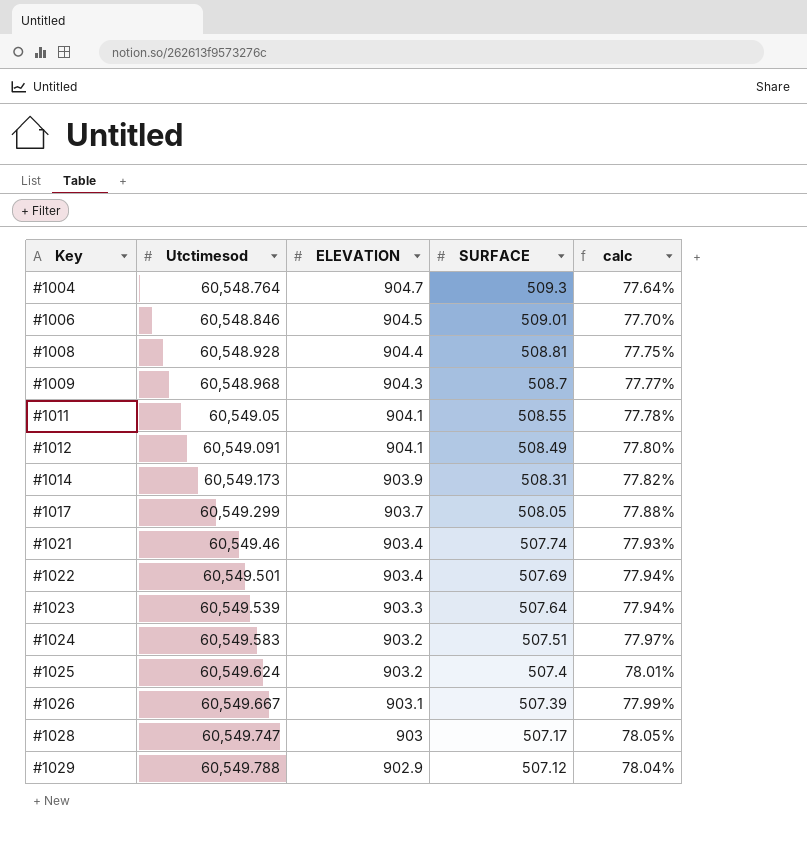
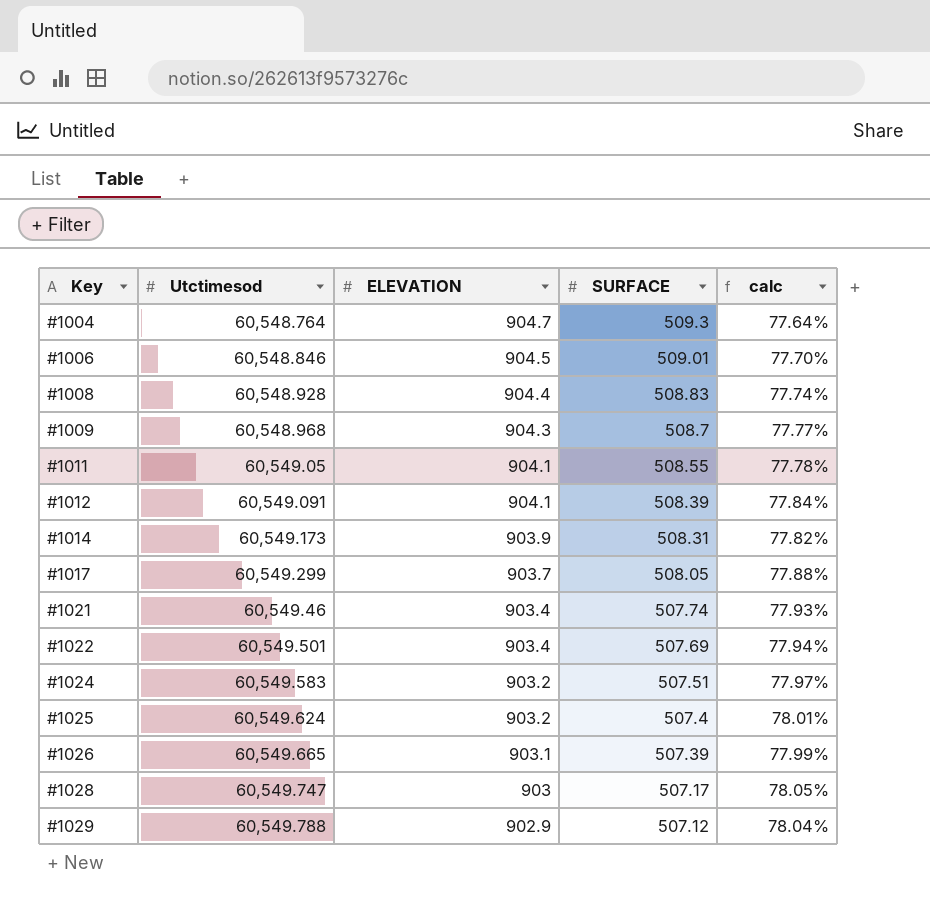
row #1023: 60,549.539 | 903.3 | 507.64 | 77.94% -> none
#1008 | SURFACE: 508.81 -> 508.83
#1008 | calc: 77.75% -> 77.74%
#1012 | SURFACE: 508.49 -> 508.39
#1012 | calc: 77.80% -> 77.84%
#1026 | Utctimesod: 60,549.667 -> 60,549.665

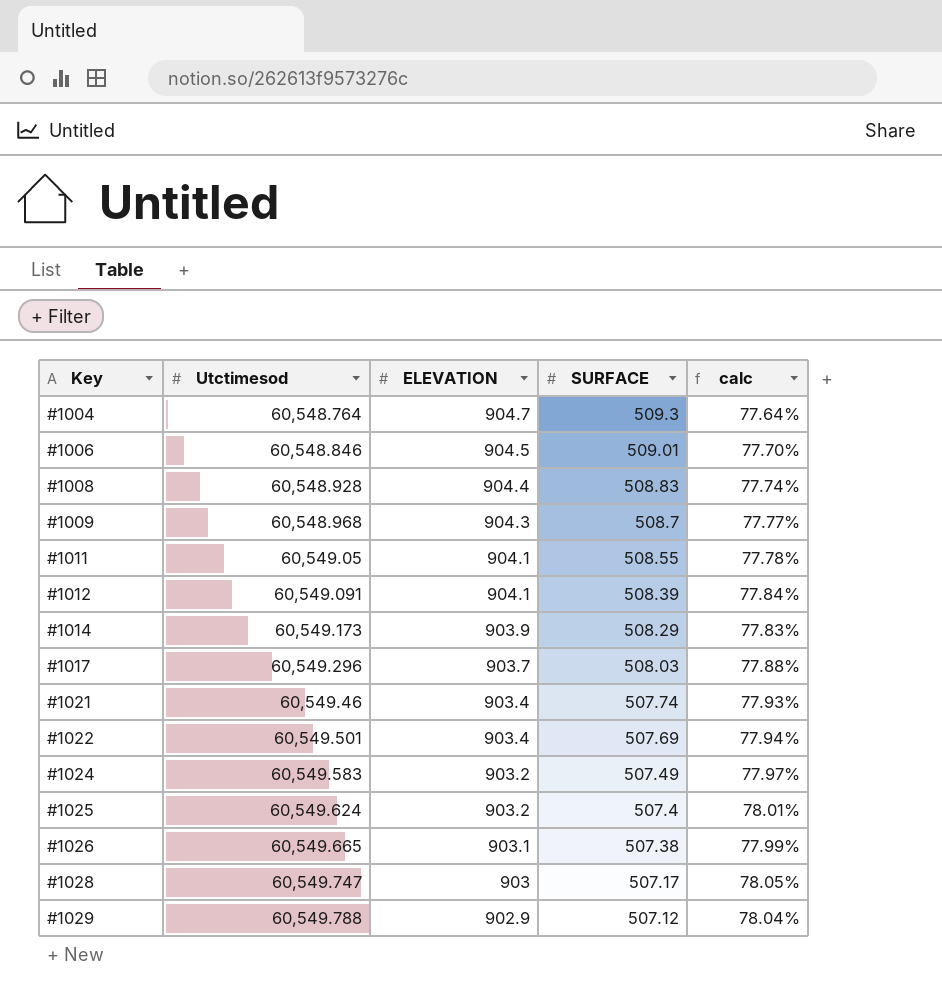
#1014 | SURFACE: 508.31 -> 508.29
#1014 | calc: 77.82% -> 77.83%
#1017 | Utctimesod: 60,549.299 -> 60,549.296
#1017 | SURFACE: 508.05 -> 508.03
#1024 | SURFACE: 507.51 -> 507.49
#1026 | SURFACE: 507.39 -> 507.38

